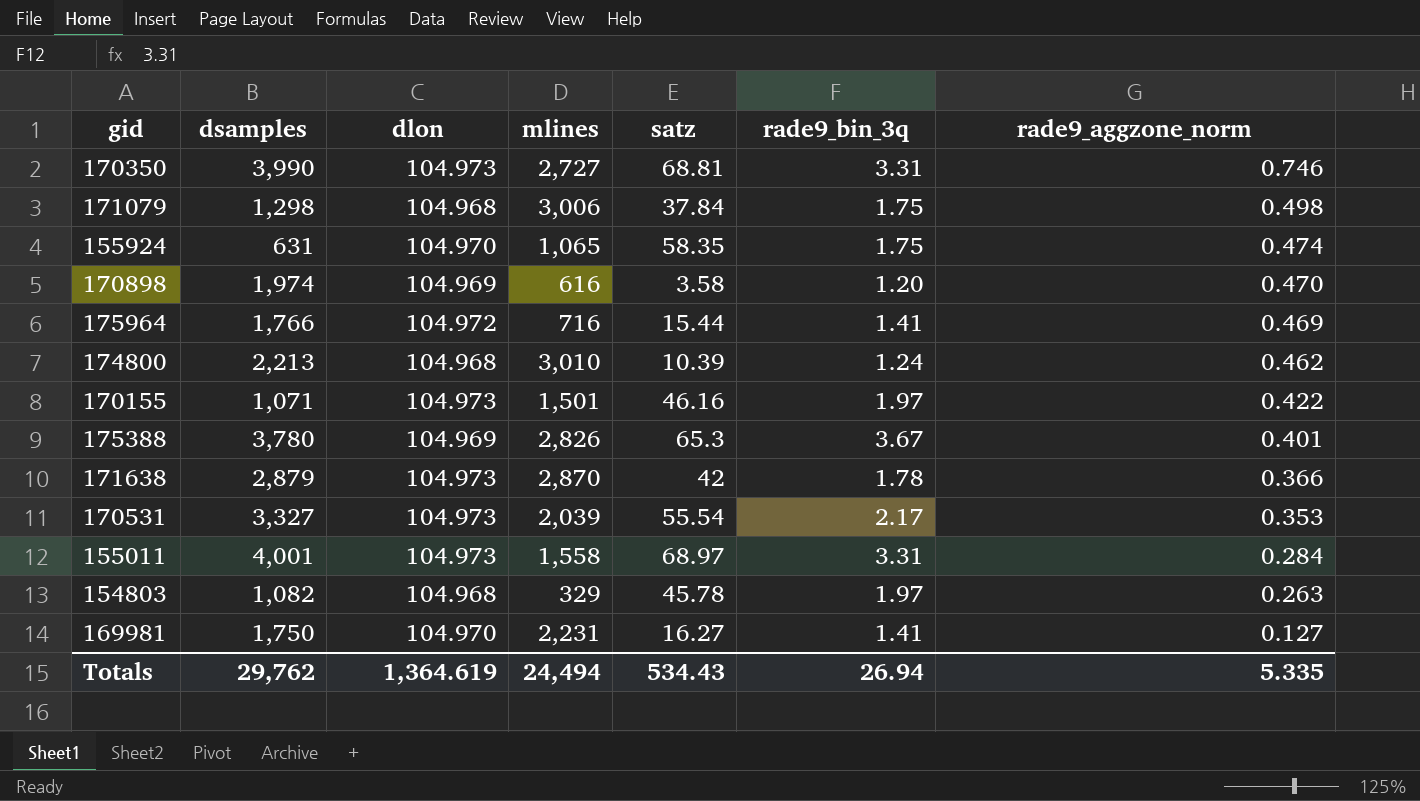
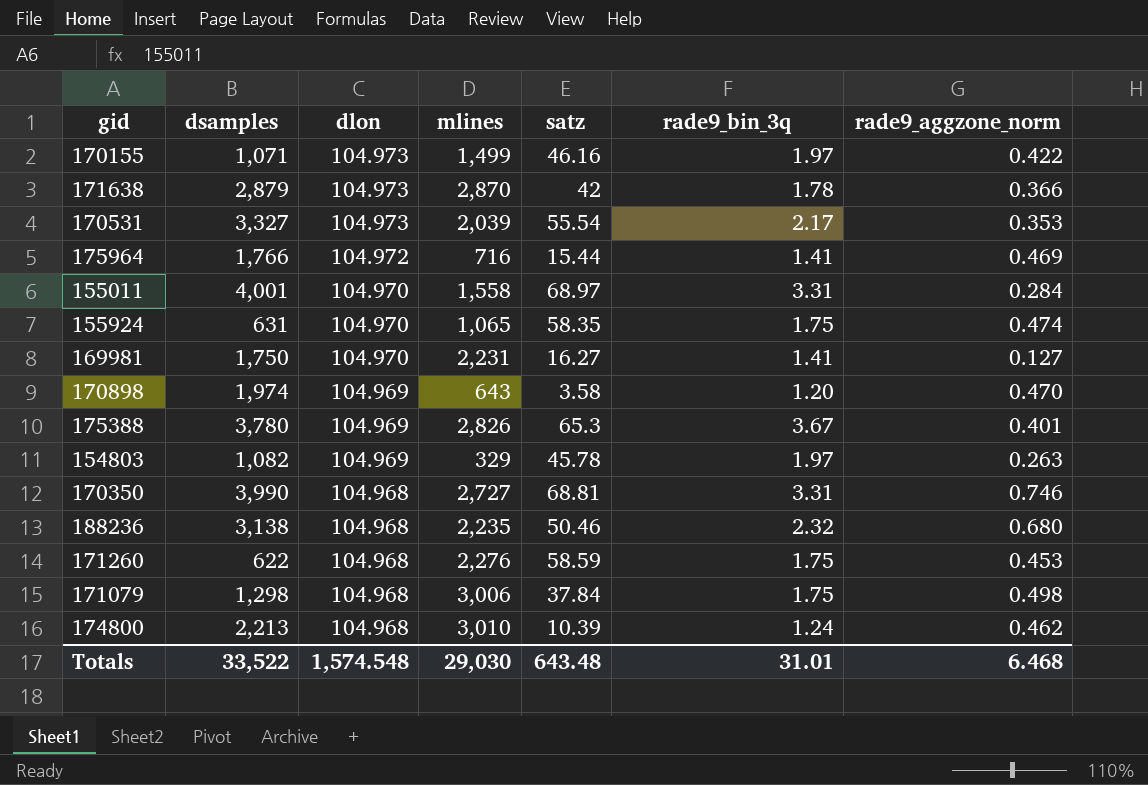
row order: rade9_aggzone_norm descending -> dlon descending
170155 | mlines: 1,501 -> 1,499
155011 | dlon: 104.973 -> 104.970
170898 | mlines: 616 -> 643
154803 | dlon: 104.968 -> 104.969
170350 | dlon: 104.973 -> 104.968
row 188236: none -> 3,138 | 104.968 | 2,235 | 50.46 | 2.32 | 0.680
row 171260: none -> 622 | 104.968 | 2,276 | 58.59 | 1.75 | 0.453
Totals | dsamples: 29,762 -> 33,522
Totals | dlon: 1,364.619 -> 1,574.548
Totals | mlines: 24,494 -> 29,030
Totals | satz: 534.43 -> 643.48
Totals | rade9_bin_3q: 26.94 -> 31.01
Totals | rade9_aggzone_norm: 5.335 -> 6.468

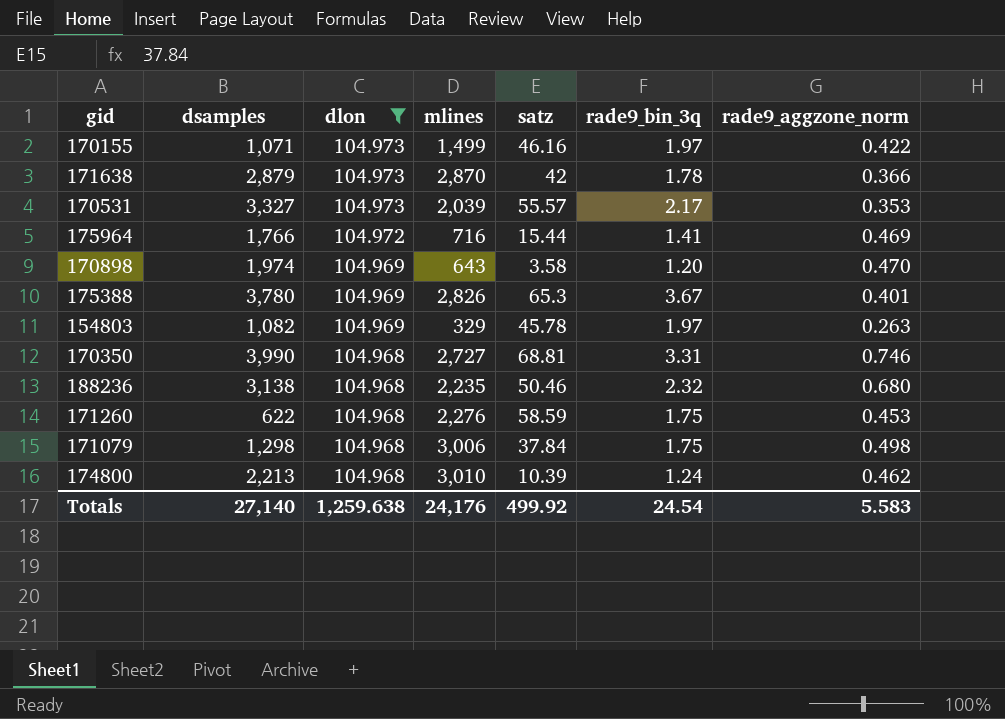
filter: none -> dlon != 104.970
170531 | satz: 55.54 -> 55.57
Totals | dsamples: 33,522 -> 27,140
Totals | dlon: 1,574.548 -> 1,259.638
Totals | mlines: 29,030 -> 24,176
Totals | satz: 643.48 -> 499.92
Totals | rade9_bin_3q: 31.01 -> 24.54
Totals | rade9_aggzone_norm: 6.468 -> 5.583

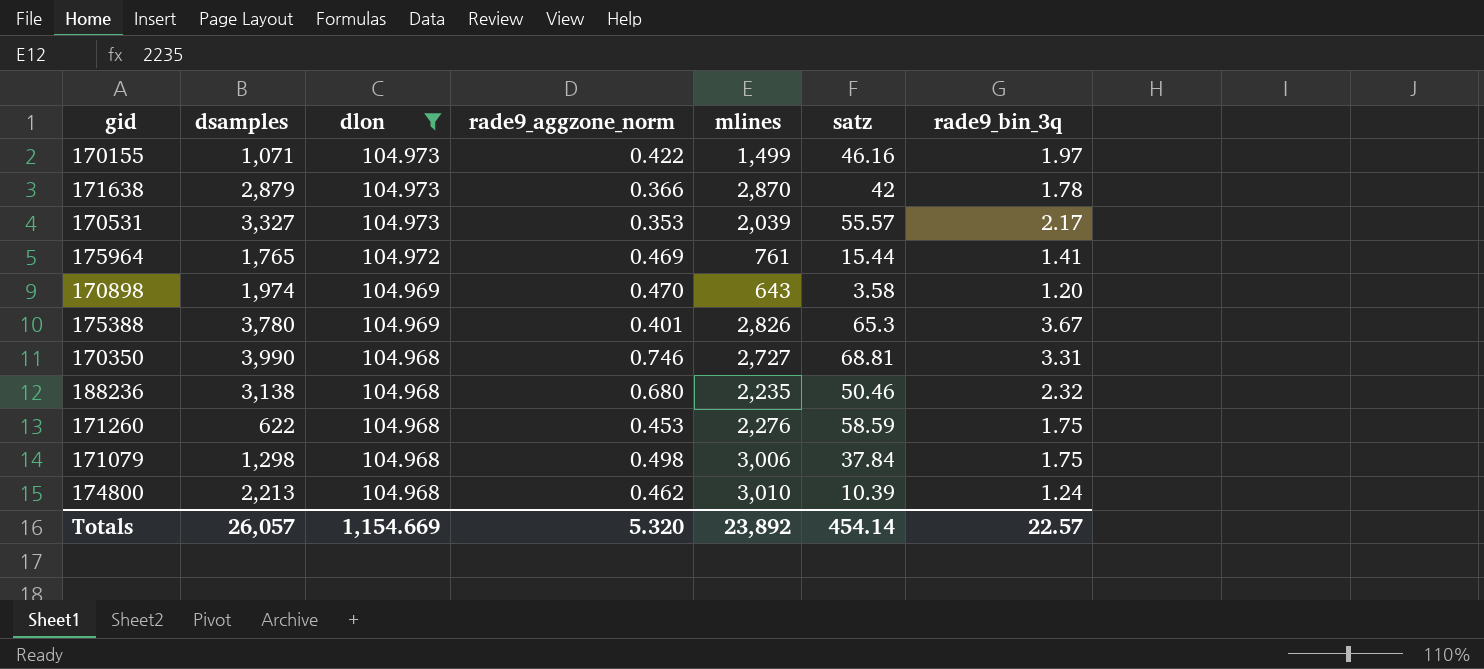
column rade9_aggzone_norm | position: 7 -> 4
row 154803: 1,082 | 104.969 | 329 | 45.78 | 1.97 | 0.263 -> none
175964 | dsamples: 1,766 -> 1,765
175964 | mlines: 716 -> 761
Totals | dsamples: 27,140 -> 26,057
Totals | dlon: 1,259.638 -> 1,154.669
Totals | rade9_aggzone_norm: 5.583 -> 5.320
Totals | mlines: 24,176 -> 23,892
Totals | satz: 499.92 -> 454.14
Totals | rade9_bin_3q: 24.54 -> 22.57

